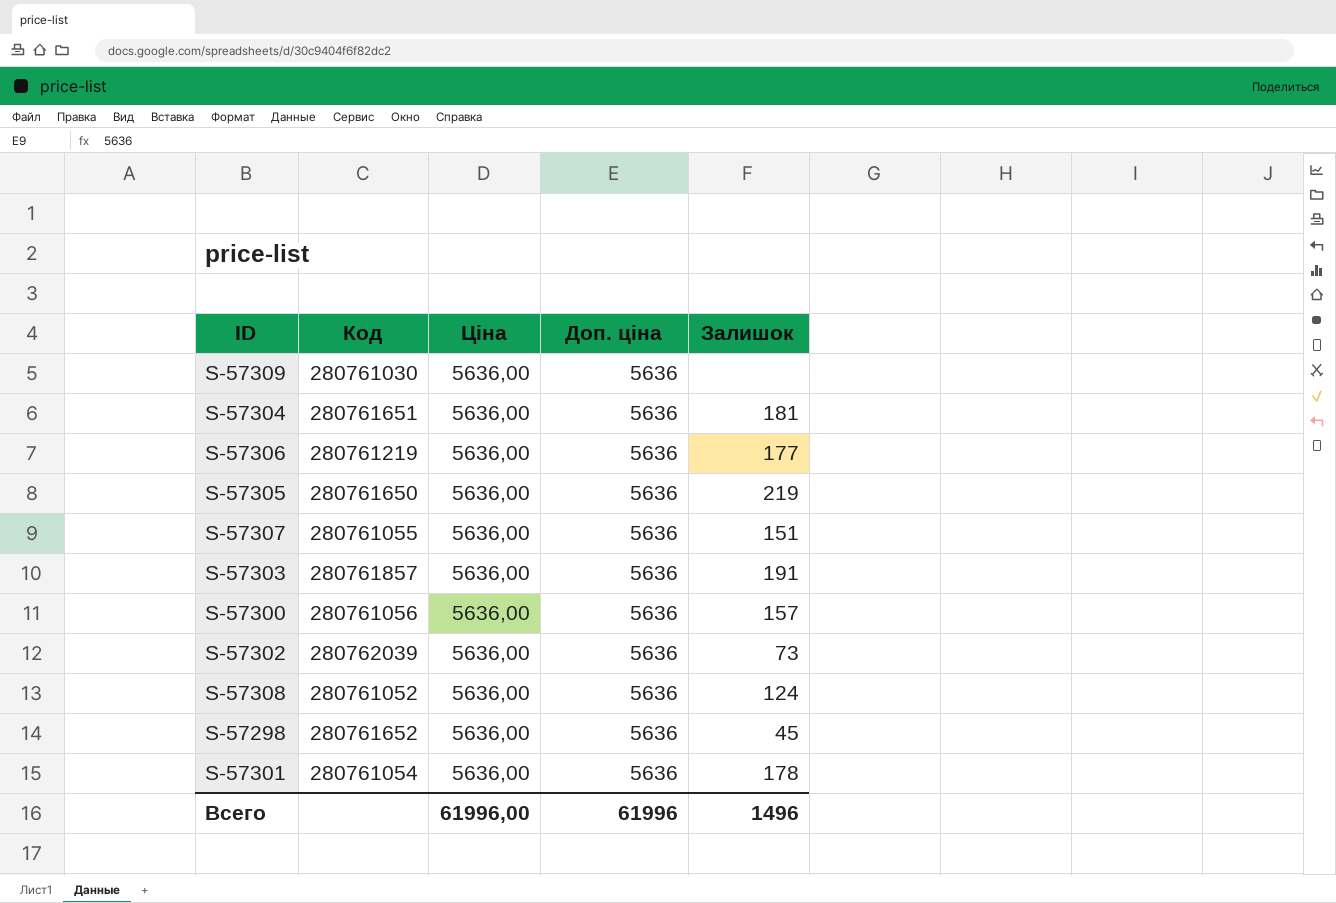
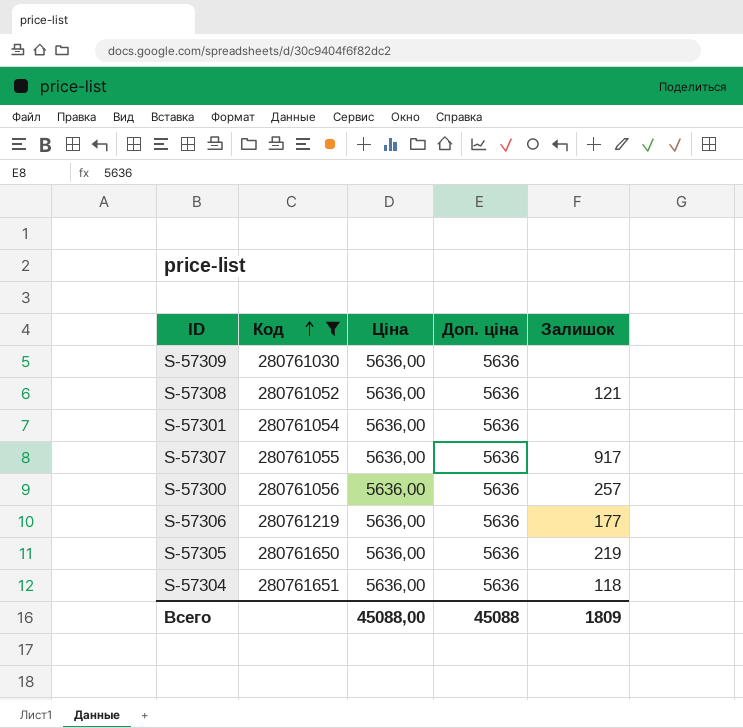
filter: none -> Код <= 280761651
row order: none -> Код ascending
S-57308 | Залишок: 124 -> 121
S-57301 | Залишок: 178 -> none
S-57307 | Залишок: 151 -> 917
S-57300 | Залишок: 157 -> 257
S-57304 | Залишок: 181 -> 118
Всего | Ціна: 61996,00 -> 45088,00
Всего | Доп. ціна: 61996 -> 45088
Всего | Залишок: 1496 -> 1809

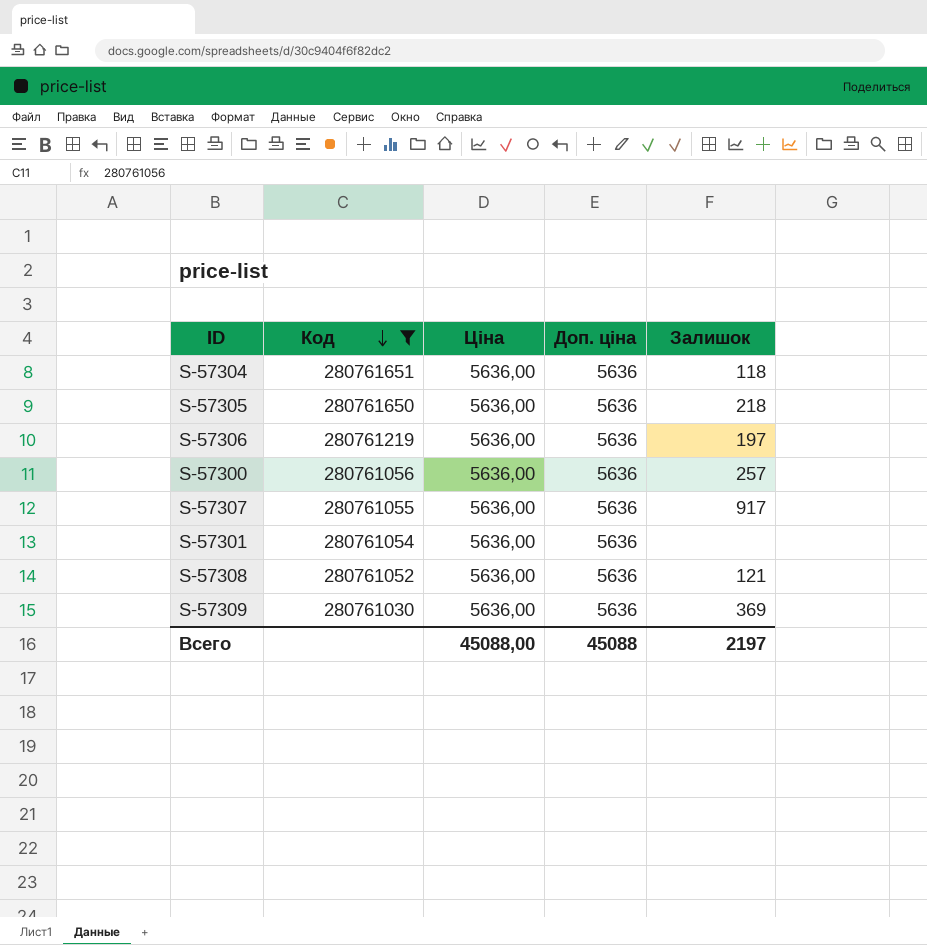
row order: Код ascending -> Код descending
S-57305 | Залишок: 219 -> 218
S-57306 | Залишок: 177 -> 197
S-57309 | Залишок: none -> 369
Всего | Залишок: 1809 -> 2197

